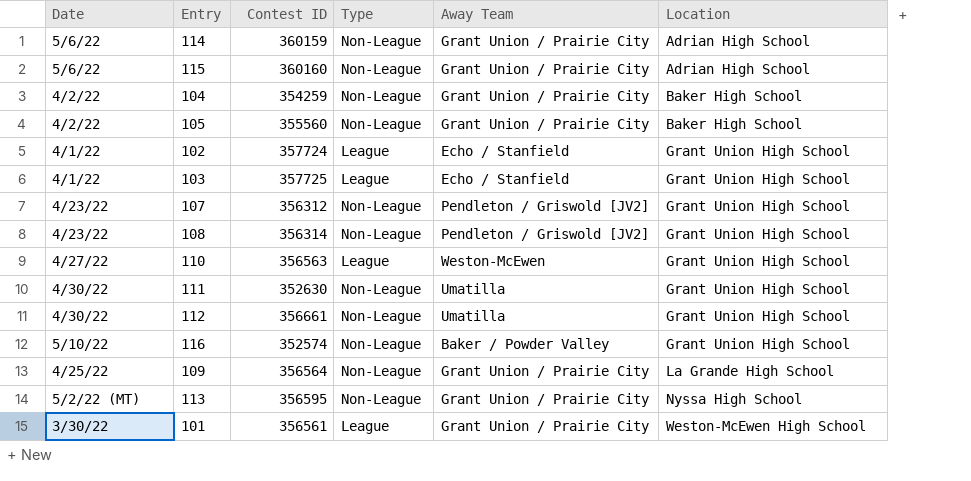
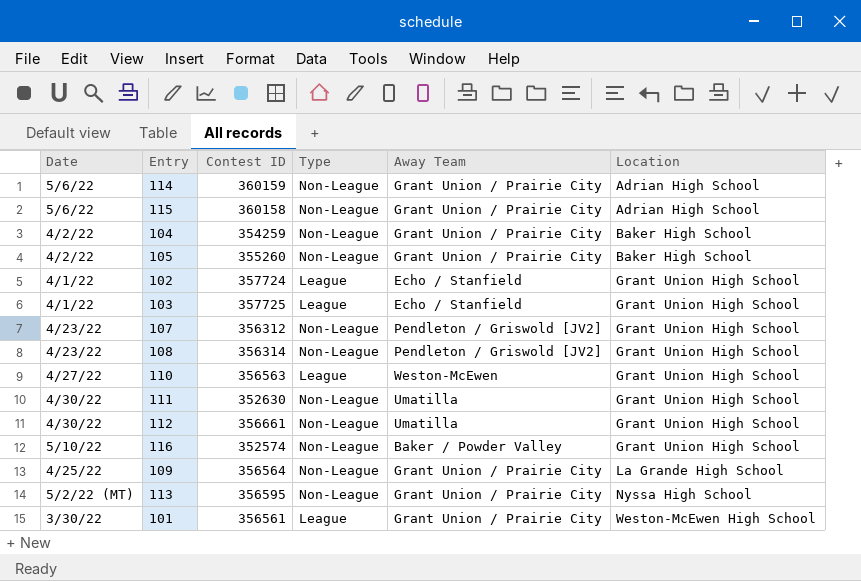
115 | Contest ID: 360160 -> 360158
105 | Contest ID: 355560 -> 355260

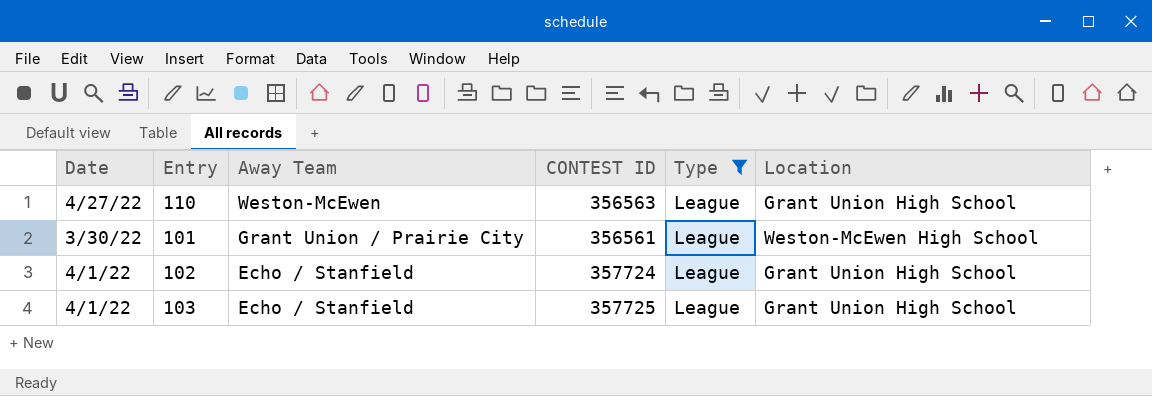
filter: none -> Type = League
row order: Location ascending -> Away Team descending
column Away Team | position: 5 -> 3
column name: Contest ID -> CONTEST ID

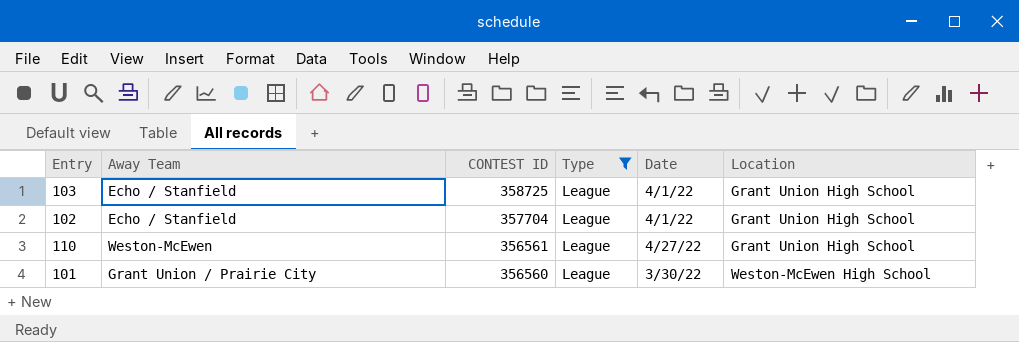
row order: Away Team descending -> CONTEST ID descending
column Date | position: 1 -> 5
103 | CONTEST ID: 357725 -> 358725
102 | CONTEST ID: 357724 -> 357704
110 | CONTEST ID: 356563 -> 356561
101 | CONTEST ID: 356561 -> 356560

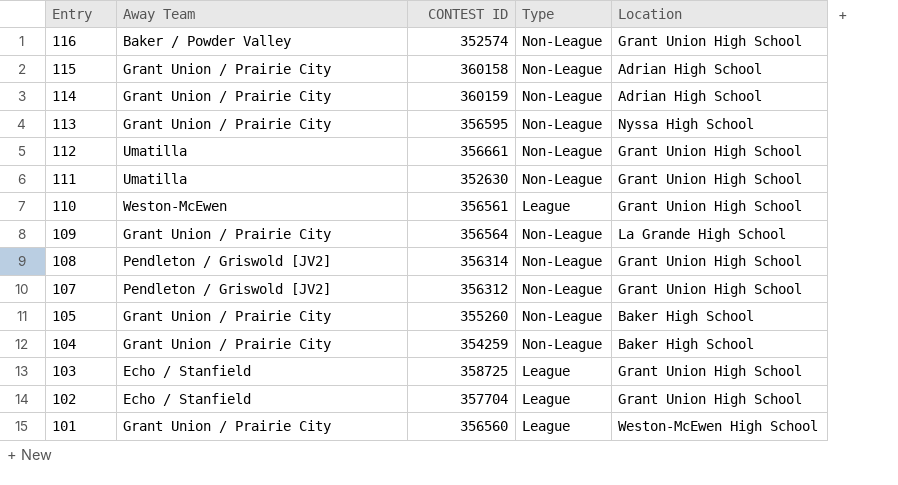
filter: Type = League -> none
row order: CONTEST ID descending -> Entry descending
column Date | position: 5 -> none

